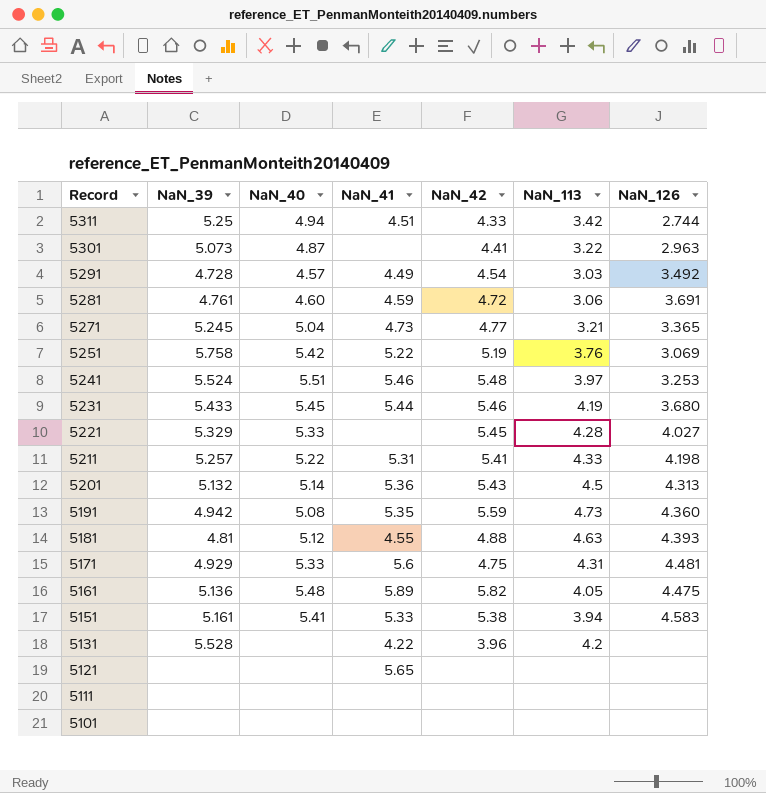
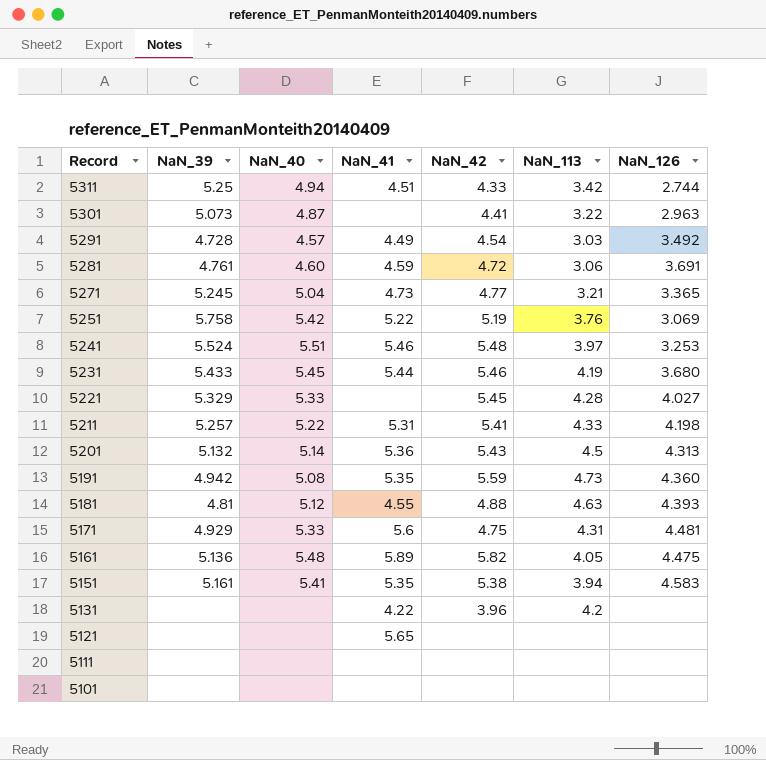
5151 | NaN_41: 5.33 -> 5.35
5131 | NaN_39: 5.528 -> none

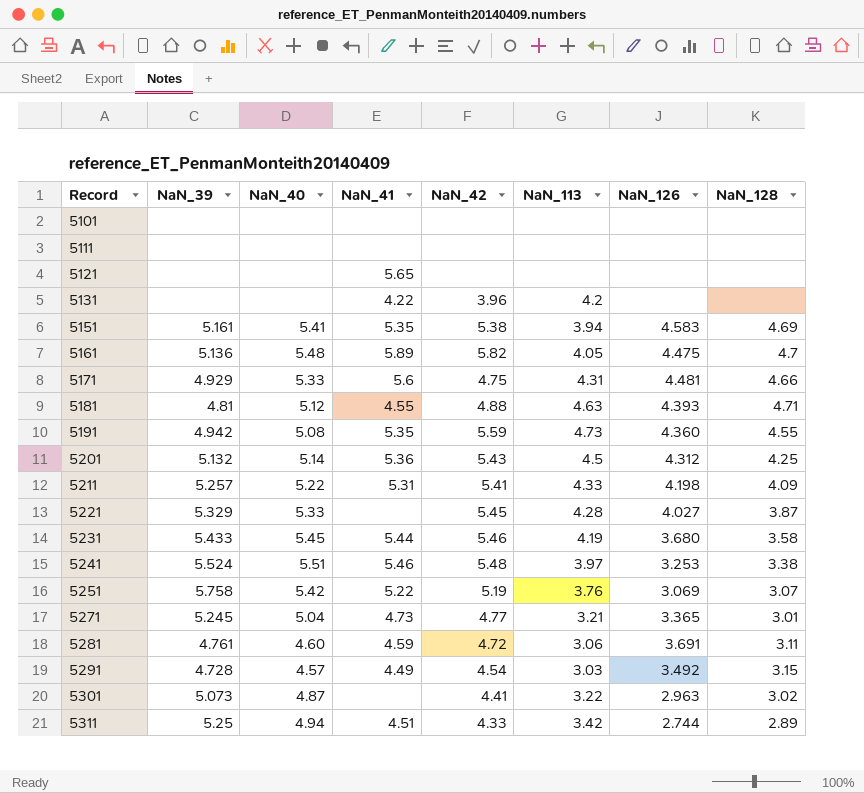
row order: Record descending -> Record ascending
column NaN_128 | position: none -> 8
5201 | NaN_126: 4.313 -> 4.312

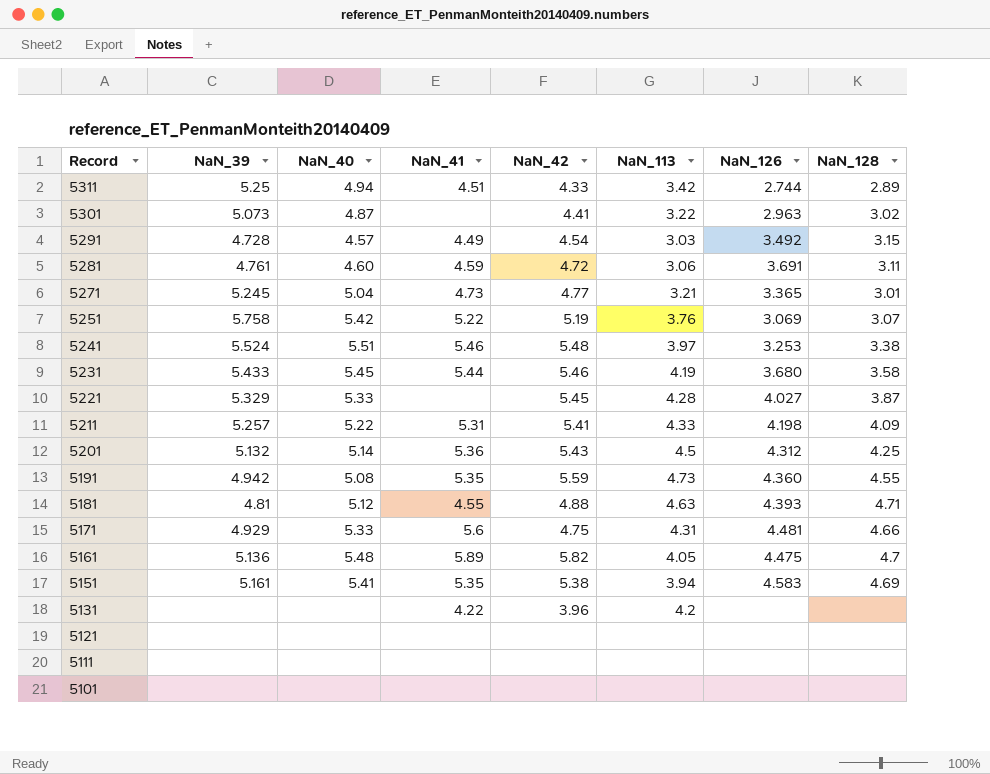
row order: Record ascending -> Record descending
5121 | NaN_41: 5.65 -> none

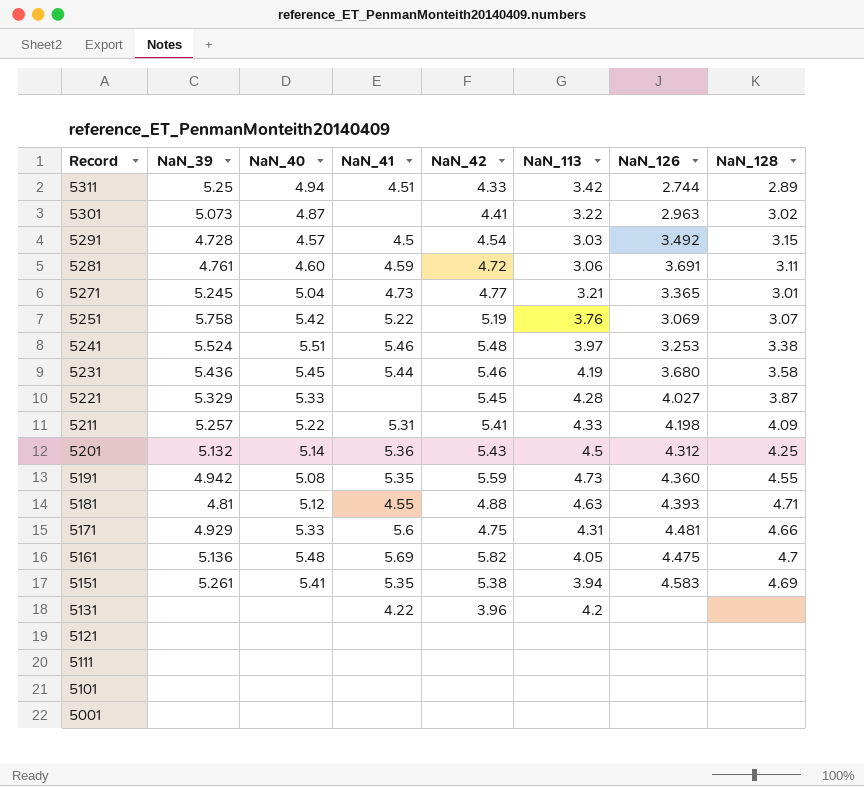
5291 | NaN_41: 4.49 -> 4.5
5231 | NaN_39: 5.433 -> 5.436
5161 | NaN_41: 5.89 -> 5.69
5151 | NaN_39: 5.161 -> 5.261
row 5001: none -> none | none | none | none | none | none | none

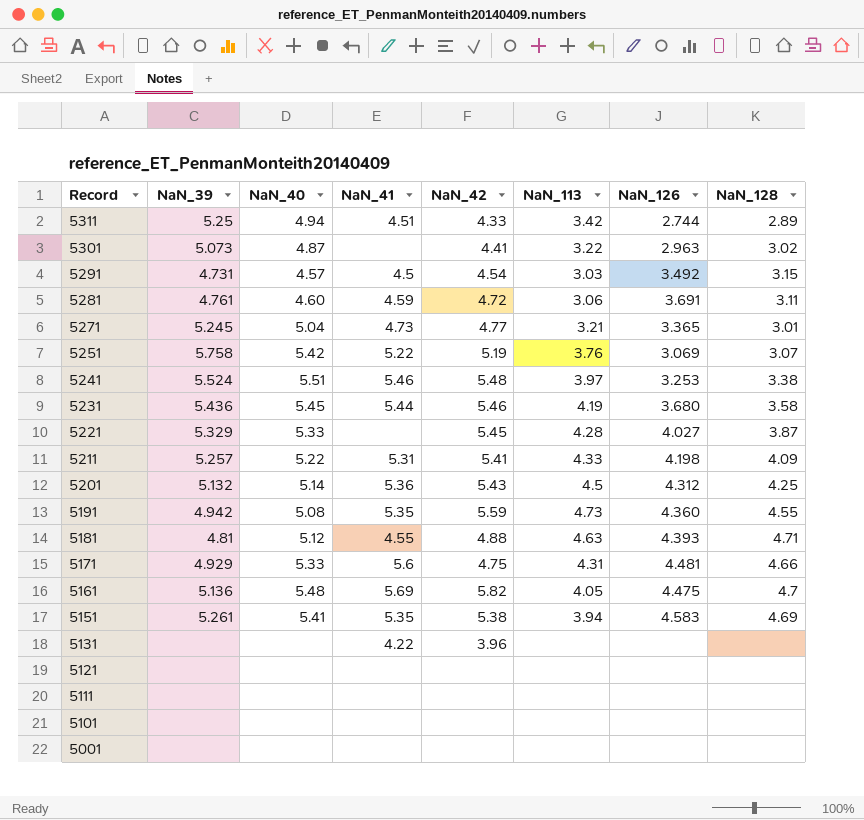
5291 | NaN_39: 4.728 -> 4.731
5131 | NaN_113: 4.2 -> none

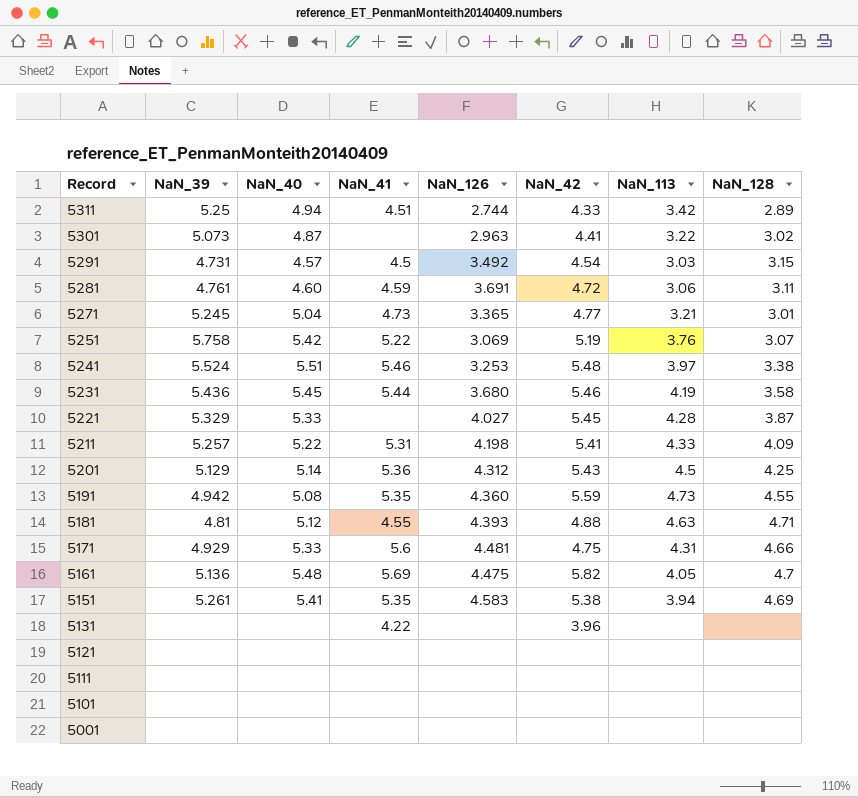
column NaN_126 | position: 7 -> 5
5201 | NaN_39: 5.132 -> 5.129

